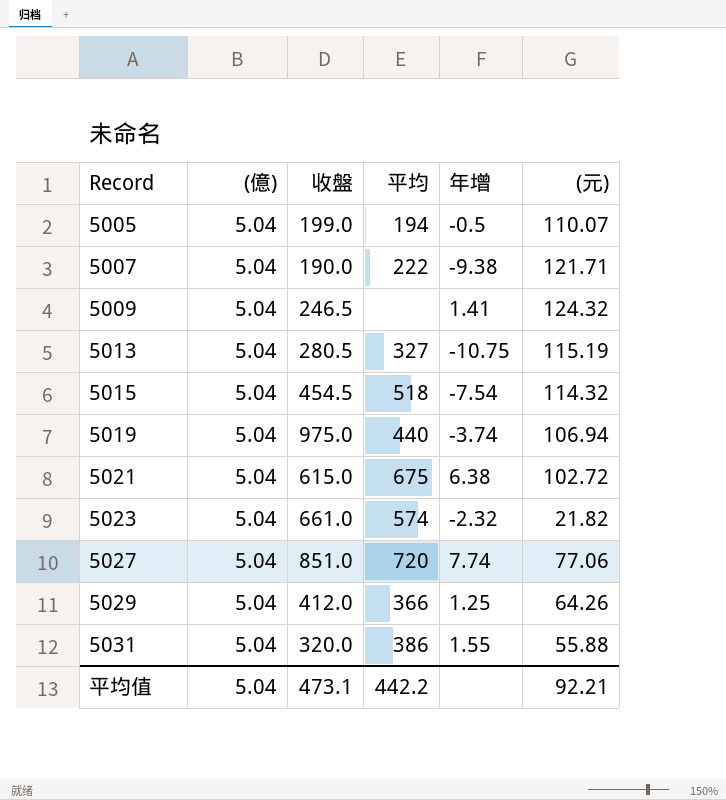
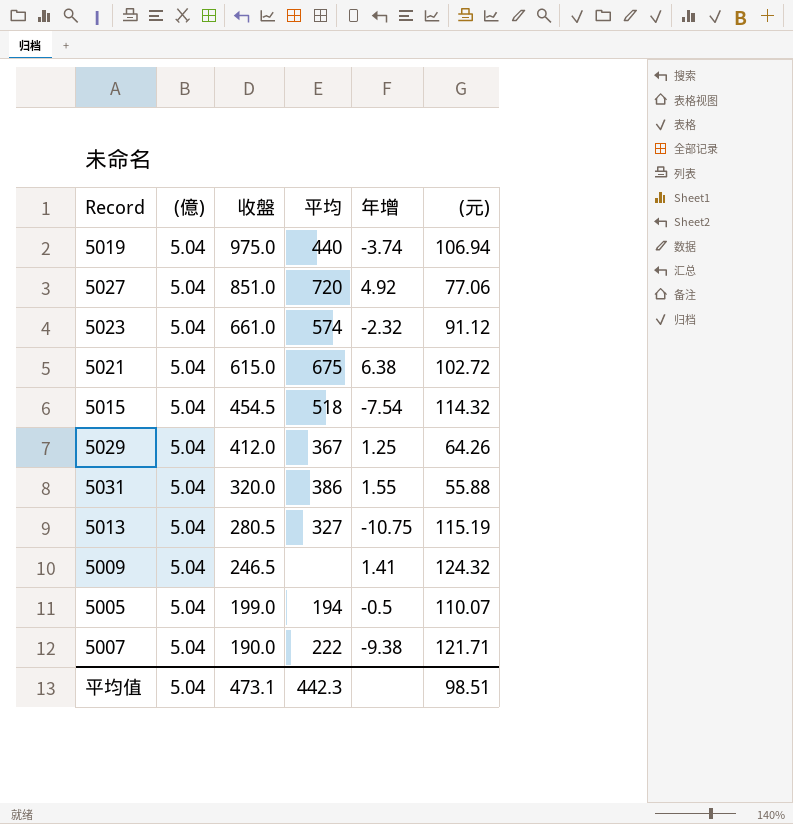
row order: Record ascending -> 收盤 descending
5027 | 年增: 7.74 -> 4.92
5023 | (元): 21.82 -> 91.12
5029 | 平均: 366 -> 367
平均值 | 平均: 442.2 -> 442.3
平均值 | (元): 92.21 -> 98.51

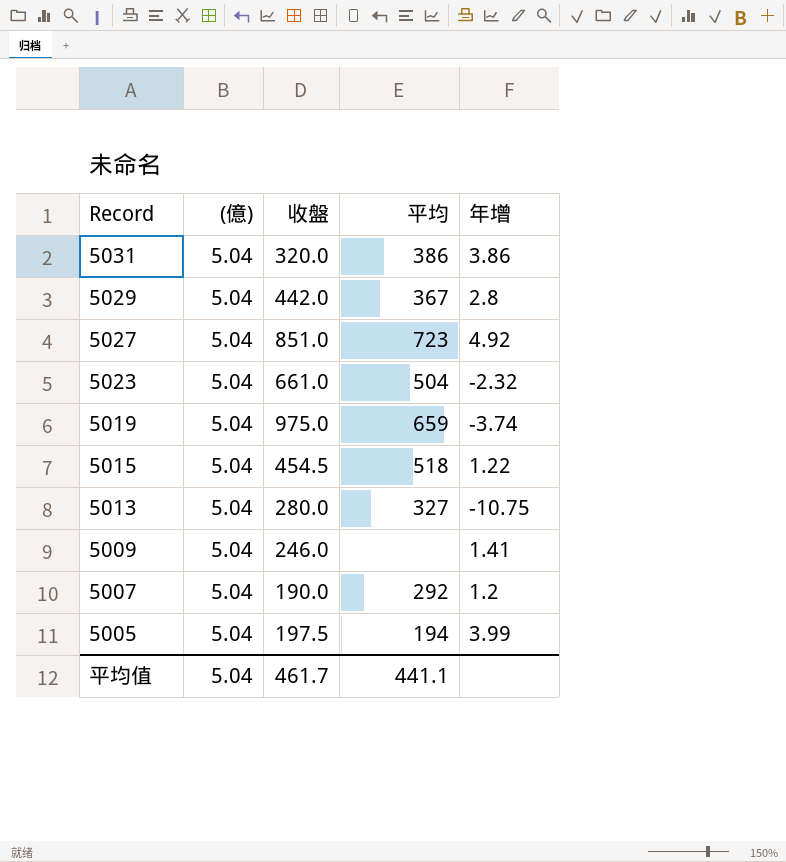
row order: 收盤 descending -> Record descending
column (元) | position: 6 -> none
row 5021: 5.04 | 615.0 | 675 | 6.38 | 102.72 -> none
5031 | 年增: 1.55 -> 3.86
5029 | 收盤: 412.0 -> 442.0
5029 | 年增: 1.25 -> 2.8
5027 | 平均: 720 -> 723
5023 | 平均: 574 -> 504
5019 | 平均: 440 -> 659
5015 | 年增: -7.54 -> 1.22
5013 | 收盤: 280.5 -> 280.0
5009 | 收盤: 246.5 -> 246.0
5007 | 平均: 222 -> 292
5007 | 年增: -9.38 -> 1.2
5005 | 收盤: 199.0 -> 197.5
5005 | 年增: -0.5 -> 3.99
平均值 | 收盤: 473.1 -> 461.7
平均值 | 平均: 442.3 -> 441.1

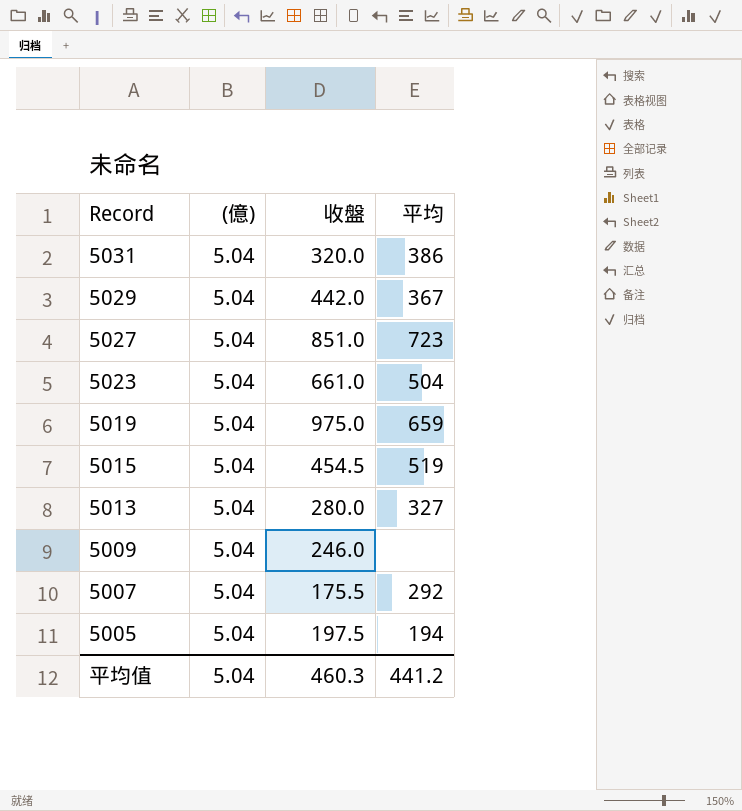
column 年增 | position: 5 -> none
5015 | 平均: 518 -> 519
5007 | 收盤: 190.0 -> 175.5
平均值 | 收盤: 461.7 -> 460.3
平均值 | 平均: 441.1 -> 441.2

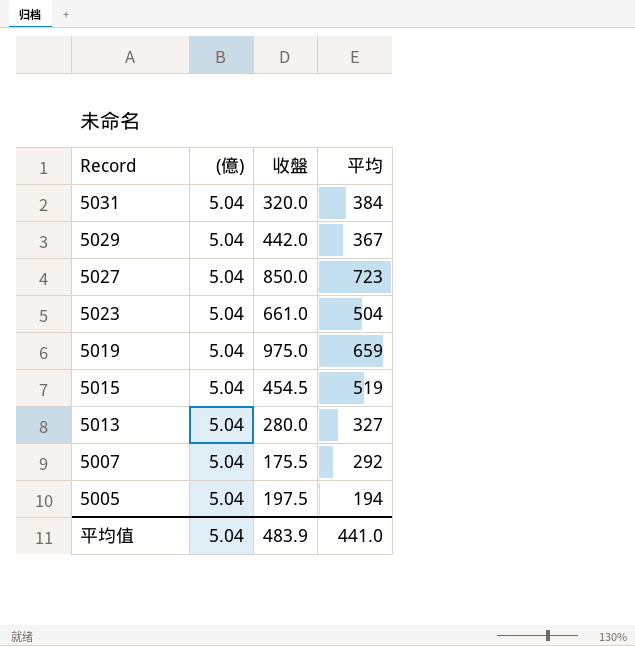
row 5009: 5.04 | 246.0 | none -> none
5031 | 平均: 386 -> 384
5027 | 收盤: 851.0 -> 850.0
平均值 | 收盤: 460.3 -> 483.9
平均值 | 平均: 441.2 -> 441.0

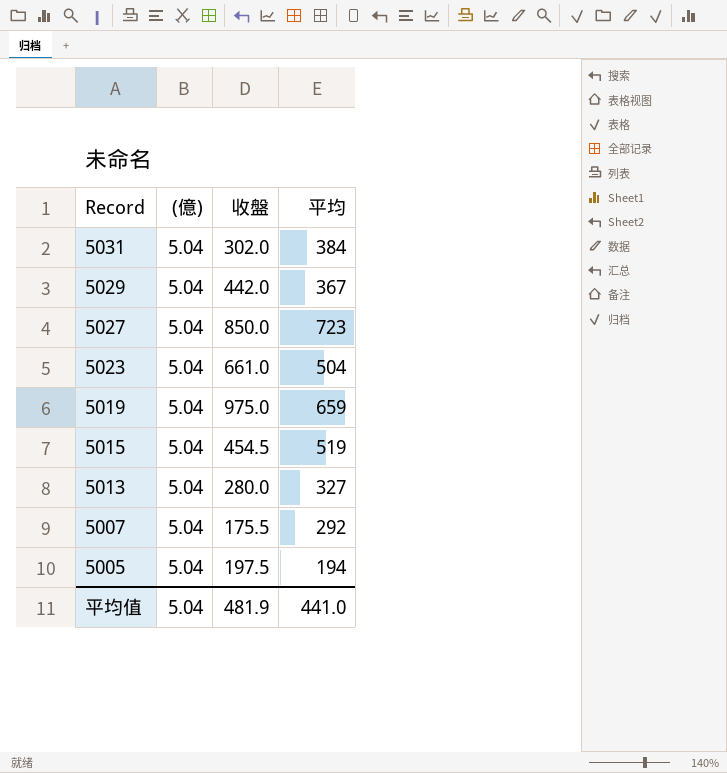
5031 | 收盤: 320.0 -> 302.0
平均值 | 收盤: 483.9 -> 481.9

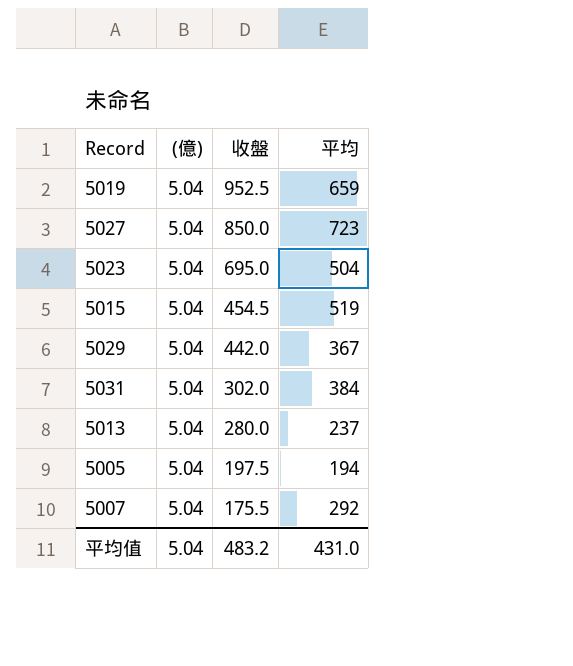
row order: Record descending -> 收盤 descending
5019 | 收盤: 975.0 -> 952.5
5023 | 收盤: 661.0 -> 695.0
5013 | 平均: 327 -> 237
平均值 | 收盤: 481.9 -> 483.2
平均值 | 平均: 441.0 -> 431.0

